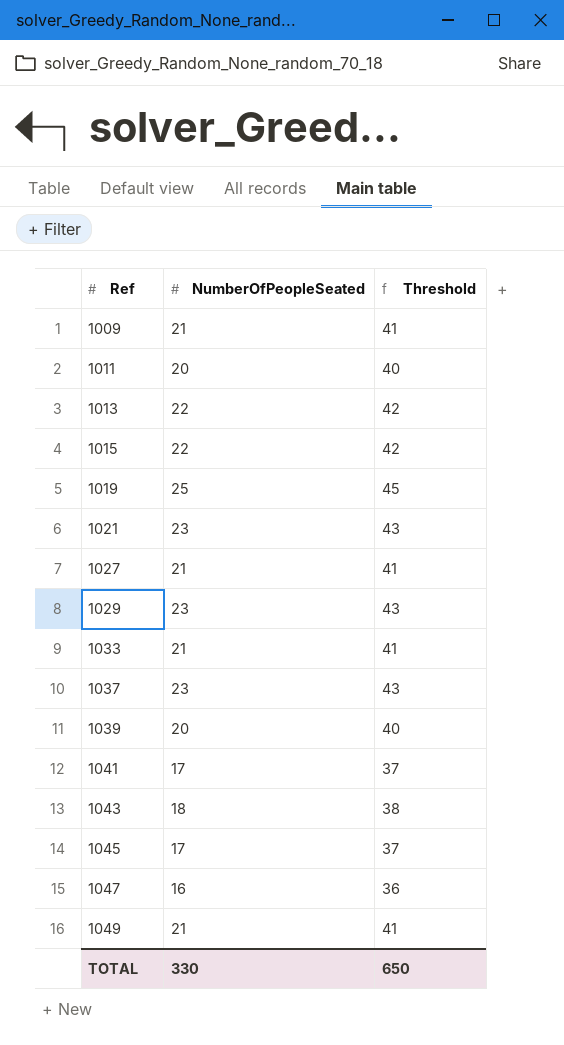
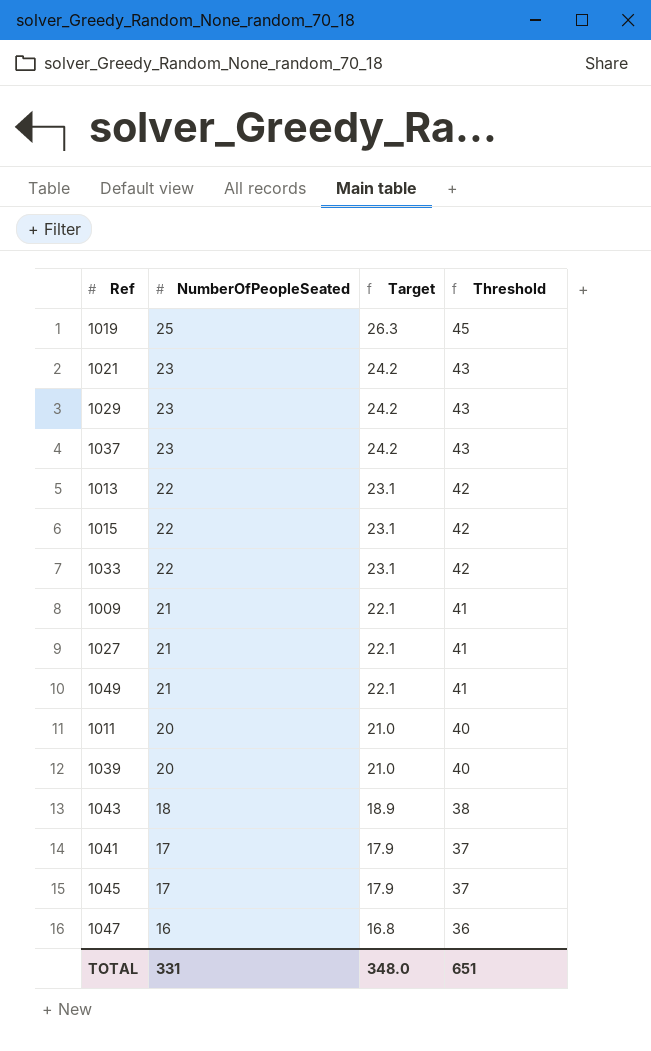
row order: Ref ascending -> NumberOfPeopleSeated descending
column Target | formula: none -> [NumberOfPeopleSeated] * 1.05
1033 | NumberOfPeopleSeated: 21 -> 22
1033 | Threshold: 41 -> 42
TOTAL | NumberOfPeopleSeated: 330 -> 331
TOTAL | Threshold: 650 -> 651

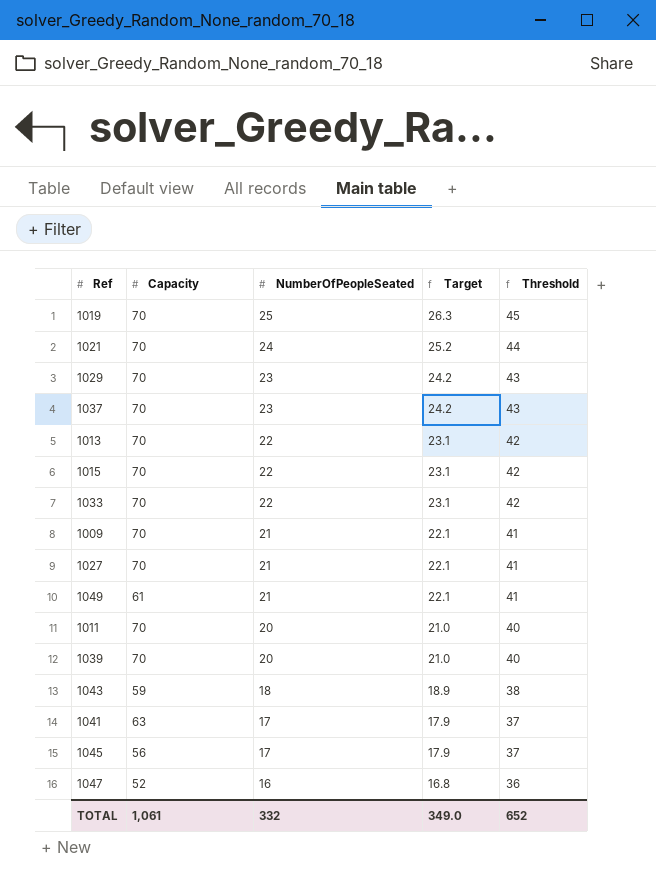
column Capacity | position: none -> 2
1021 | NumberOfPeopleSeated: 23 -> 24
1021 | Target: 24.2 -> 25.2
1021 | Threshold: 43 -> 44
TOTAL | NumberOfPeopleSeated: 331 -> 332
TOTAL | Target: 348.0 -> 349.0
TOTAL | Threshold: 651 -> 652

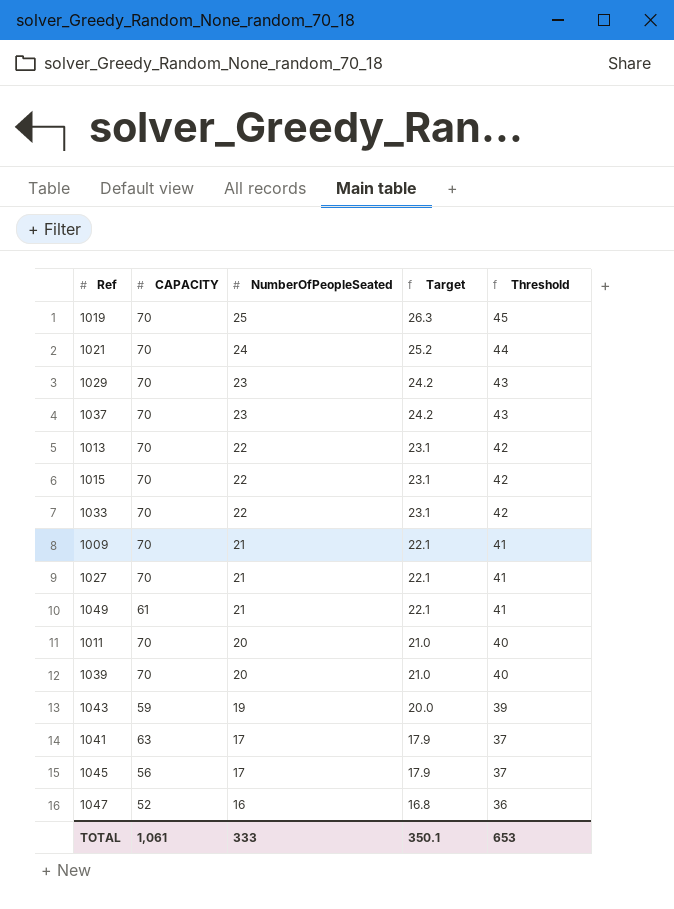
column name: Capacity -> CAPACITY
1043 | NumberOfPeopleSeated: 18 -> 19
1043 | Target: 18.9 -> 20.0
1043 | Threshold: 38 -> 39
TOTAL | NumberOfPeopleSeated: 332 -> 333
TOTAL | Target: 349.0 -> 350.1
TOTAL | Threshold: 652 -> 653

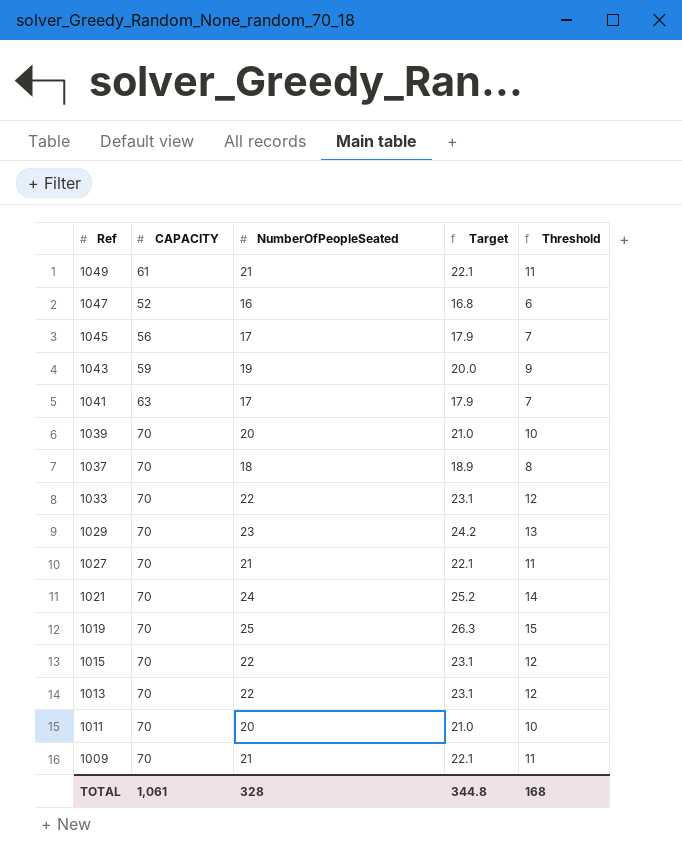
row order: NumberOfPeopleSeated descending -> Ref descending
column Threshold | formula: [NumberOfPeopleSeated] + 20 -> [NumberOfPeopleSeated] - 10
1037 | NumberOfPeopleSeated: 23 -> 18
1037 | Target: 24.2 -> 18.9
TOTAL | NumberOfPeopleSeated: 333 -> 328
TOTAL | Target: 350.1 -> 344.8
TOTAL | Threshold: 653 -> 168

